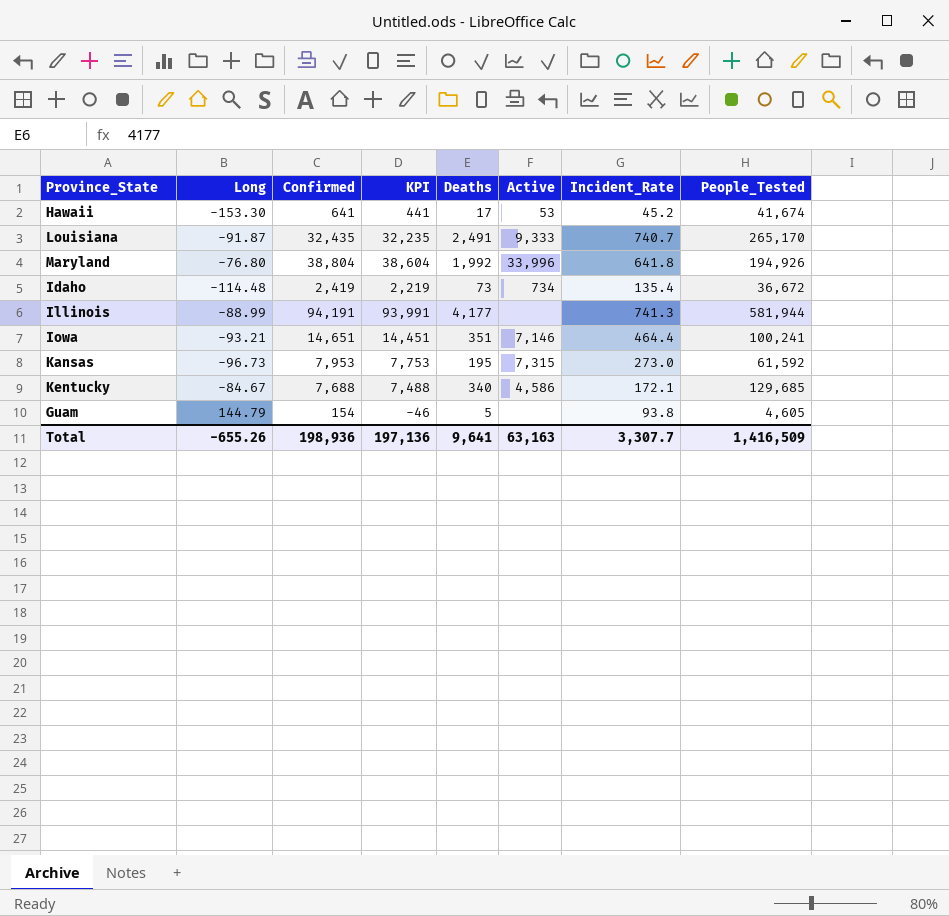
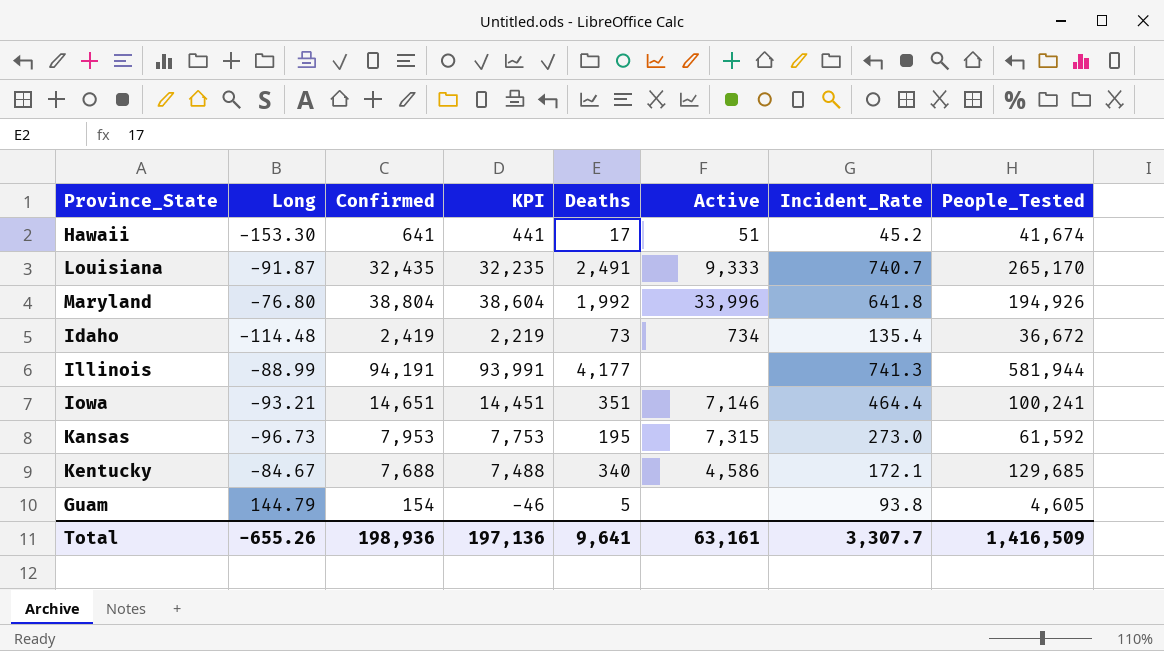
Hawaii | Active: 53 -> 51
Total | Active: 63,163 -> 63,161

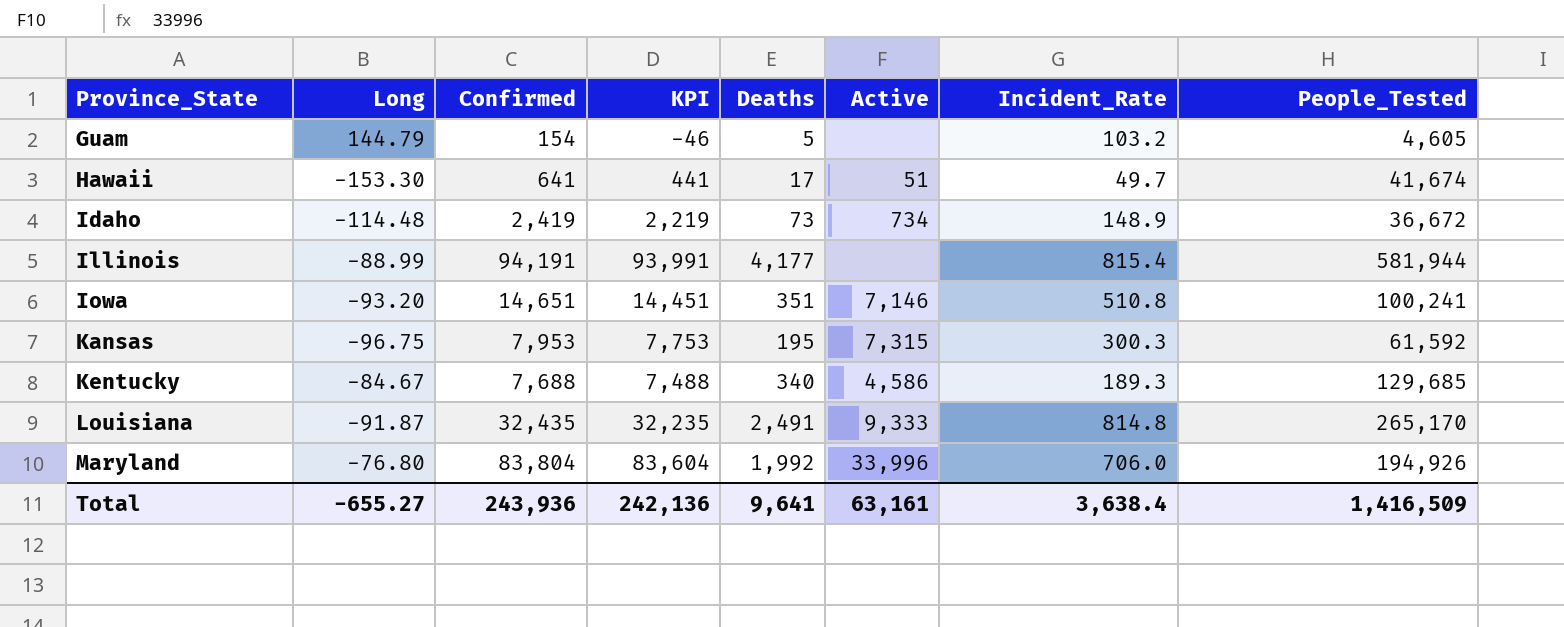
row order: none -> Province_State ascending
Guam | Incident_Rate: 93.8 -> 103.2
Hawaii | Incident_Rate: 45.2 -> 49.7
Idaho | Incident_Rate: 135.4 -> 148.9
Illinois | Incident_Rate: 741.3 -> 815.4
Iowa | Long: -93.21 -> -93.20
Iowa | Incident_Rate: 464.4 -> 510.8
Kansas | Long: -96.73 -> -96.75
Kansas | Incident_Rate: 273.0 -> 300.3
Kentucky | Incident_Rate: 172.1 -> 189.3
Louisiana | Incident_Rate: 740.7 -> 814.8
Maryland | Confirmed: 38,804 -> 83,804
Maryland | KPI: 38,604 -> 83,604
Maryland | Incident_Rate: 641.8 -> 706.0
Total | Long: -655.26 -> -655.27
Total | Confirmed: 198,936 -> 243,936
Total | KPI: 197,136 -> 242,136
Total | Incident_Rate: 3,307.7 -> 3,638.4

